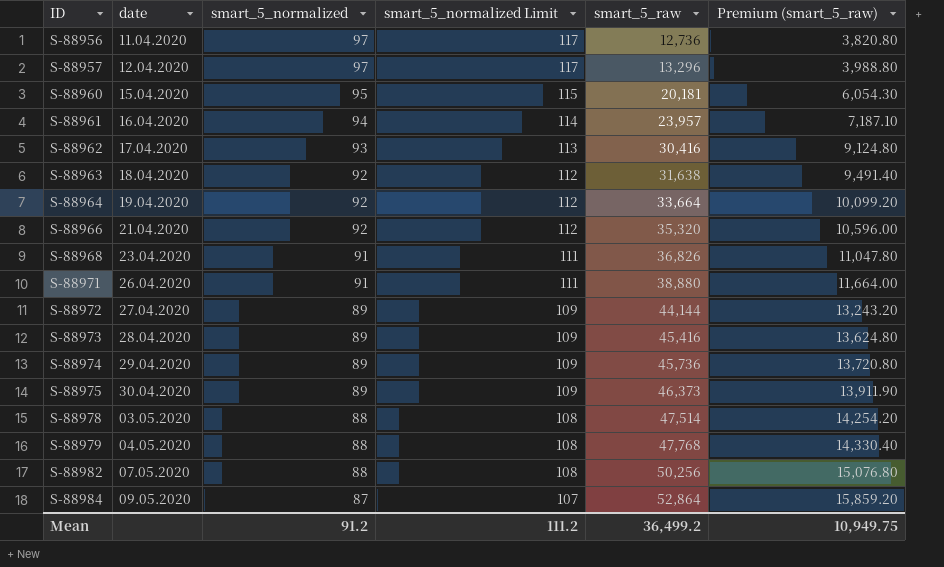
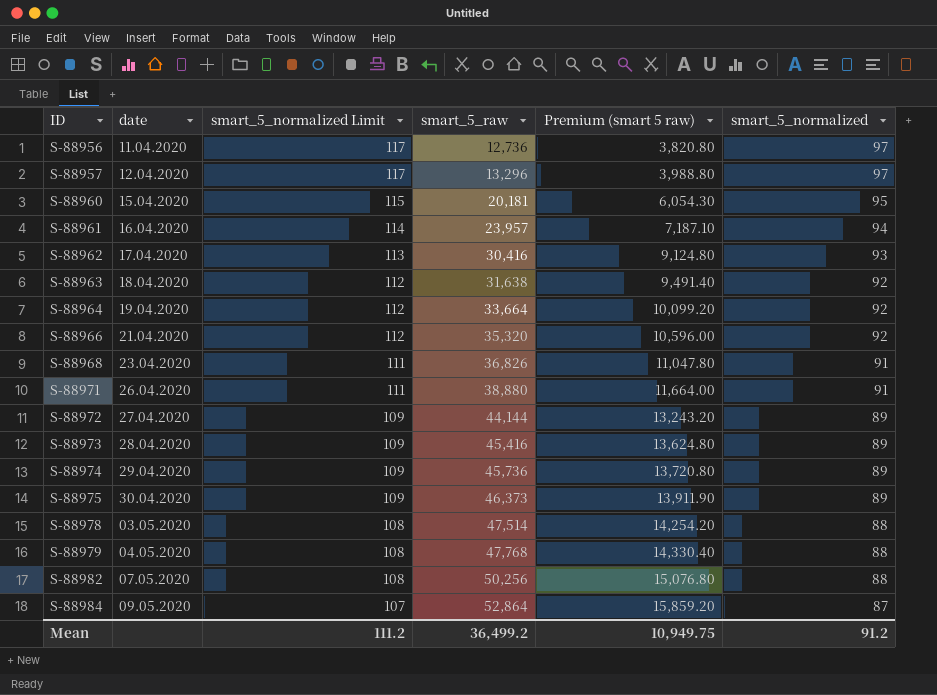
column name: Premium (smart_5_raw) -> Premium (smart 5 raw)
column smart_5_normalized | position: 3 -> 6

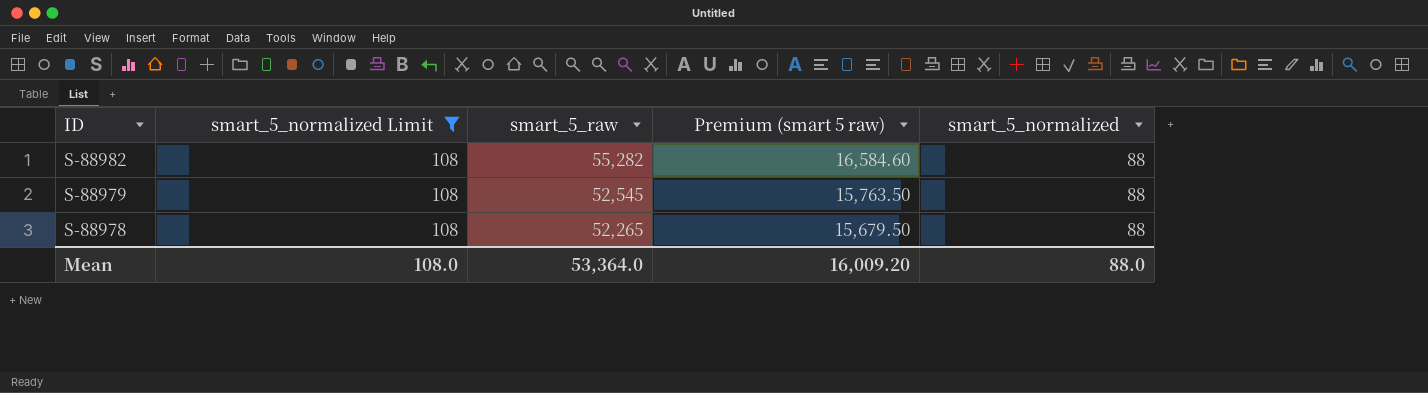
filter: none -> smart_5_normalized Limit = 108
row order: ID ascending -> ID descending
column date | position: 2 -> none
S-88982 | smart_5_raw: 50,256 -> 55,282
S-88982 | Premium (smart 5 raw): 15,076.80 -> 16,584.60
S-88979 | smart_5_raw: 47,768 -> 52,545
S-88979 | Premium (smart 5 raw): 14,330.40 -> 15,763.50
S-88978 | smart_5_raw: 47,514 -> 52,265
S-88978 | Premium (smart 5 raw): 14,254.20 -> 15,679.50
Mean | smart_5_normalized Limit: 111.2 -> 108.0
Mean | smart_5_raw: 36,499.2 -> 53,364.0
Mean | Premium (smart 5 raw): 10,949.75 -> 16,009.20
Mean | smart_5_normalized: 91.2 -> 88.0

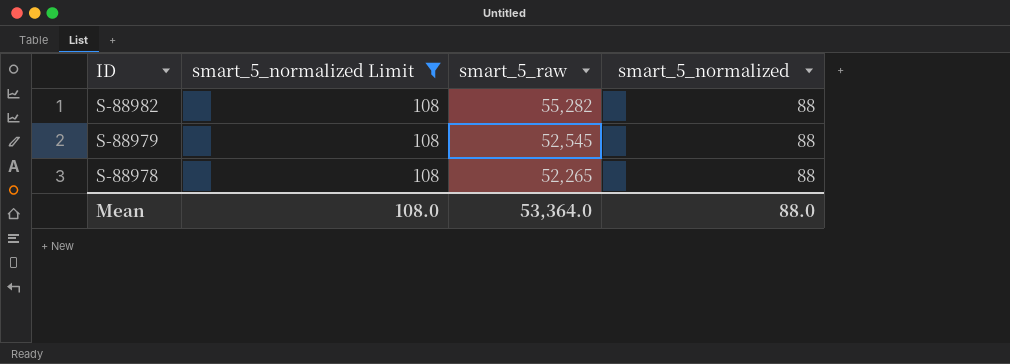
column Premium (smart 5 raw) | formula: [smart_5_raw] * 0.3 -> none

